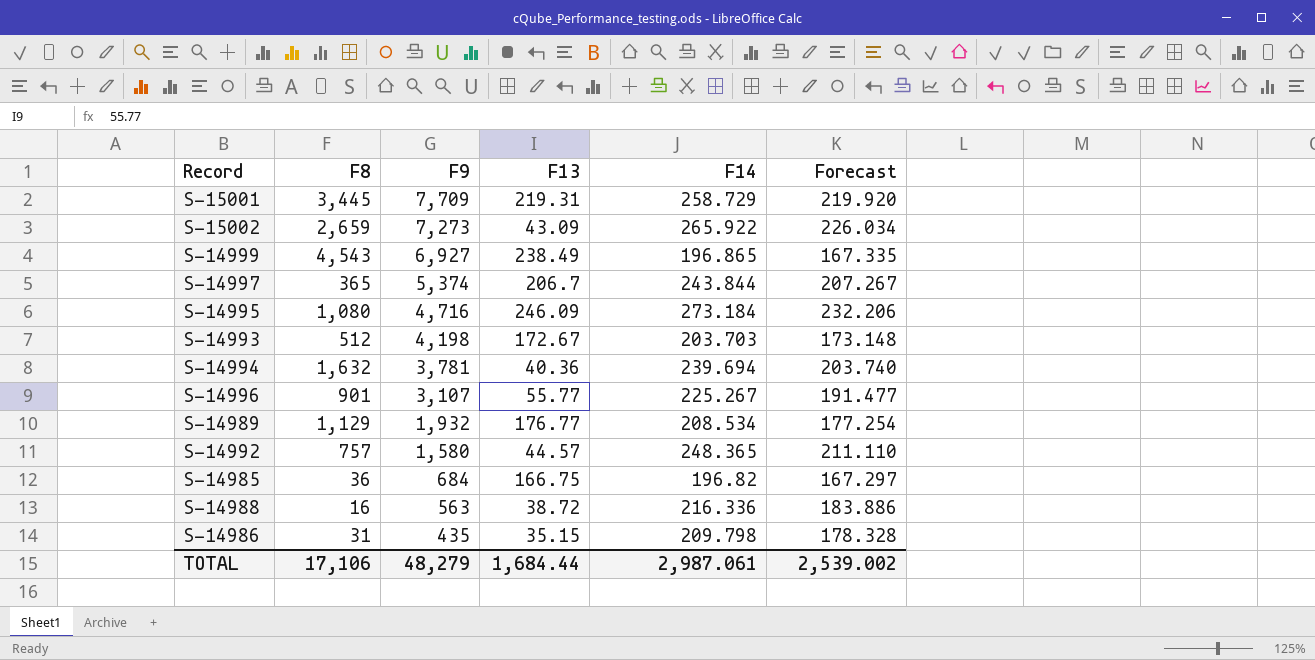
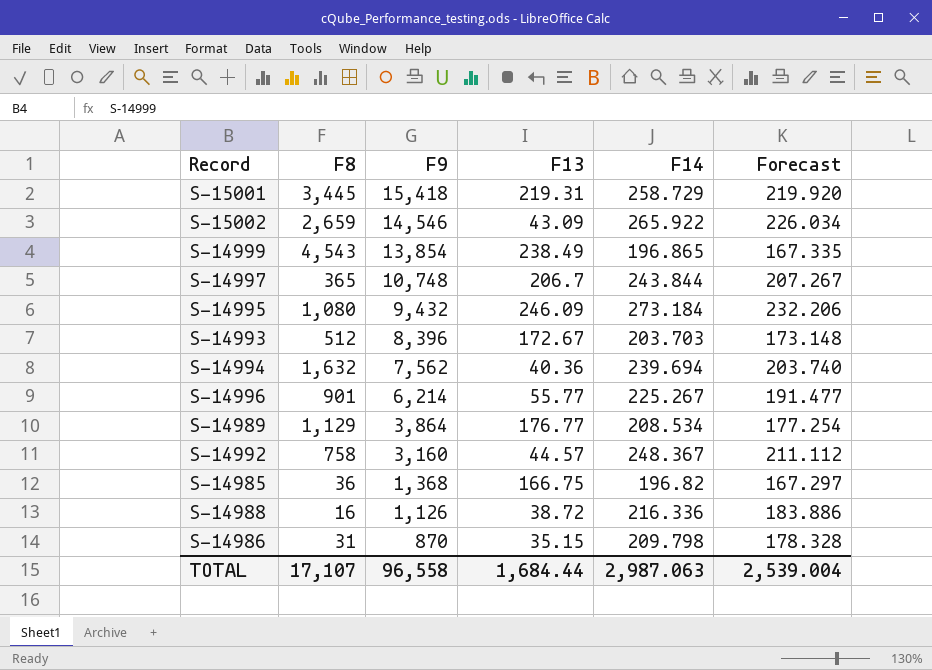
S-15001 | F9: 7,709 -> 15,418
S-15002 | F9: 7,273 -> 14,546
S-14999 | F9: 6,927 -> 13,854
S-14997 | F9: 5,374 -> 10,748
S-14995 | F9: 4,716 -> 9,432
S-14993 | F9: 4,198 -> 8,396
S-14994 | F9: 3,781 -> 7,562
S-14996 | F9: 3,107 -> 6,214
S-14989 | F9: 1,932 -> 3,864
S-14992 | F8: 757 -> 758
S-14992 | F9: 1,580 -> 3,160
S-14992 | F14: 248.365 -> 248.367
S-14992 | Forecast: 211.110 -> 211.112
S-14985 | F9: 684 -> 1,368
S-14988 | F9: 563 -> 1,126
S-14986 | F9: 435 -> 870
TOTAL | F8: 17,106 -> 17,107
TOTAL | F9: 48,279 -> 96,558
TOTAL | F14: 2,987.061 -> 2,987.063
TOTAL | Forecast: 2,539.002 -> 2,539.004

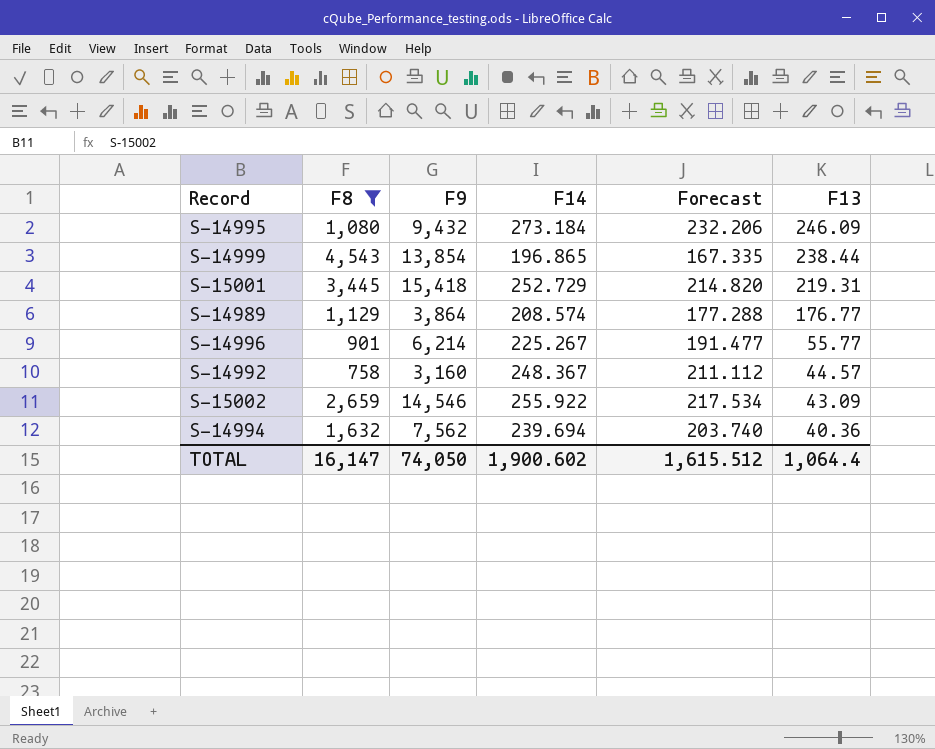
filter: none -> F8 >= 758
row order: F9 descending -> F13 descending
column F13 | position: 4 -> 6
S-14999 | F13: 238.49 -> 238.44
S-15001 | F14: 258.729 -> 252.729
S-15001 | Forecast: 219.920 -> 214.820
S-14989 | F14: 208.534 -> 208.574
S-14989 | Forecast: 177.254 -> 177.288
S-15002 | F14: 265.922 -> 255.922
S-15002 | Forecast: 226.034 -> 217.534
TOTAL | F8: 17,107 -> 16,147
TOTAL | F9: 96,558 -> 74,050
TOTAL | F14: 2,987.063 -> 1,900.602
TOTAL | Forecast: 2,539.004 -> 1,615.512
TOTAL | F13: 1,684.44 -> 1,064.4

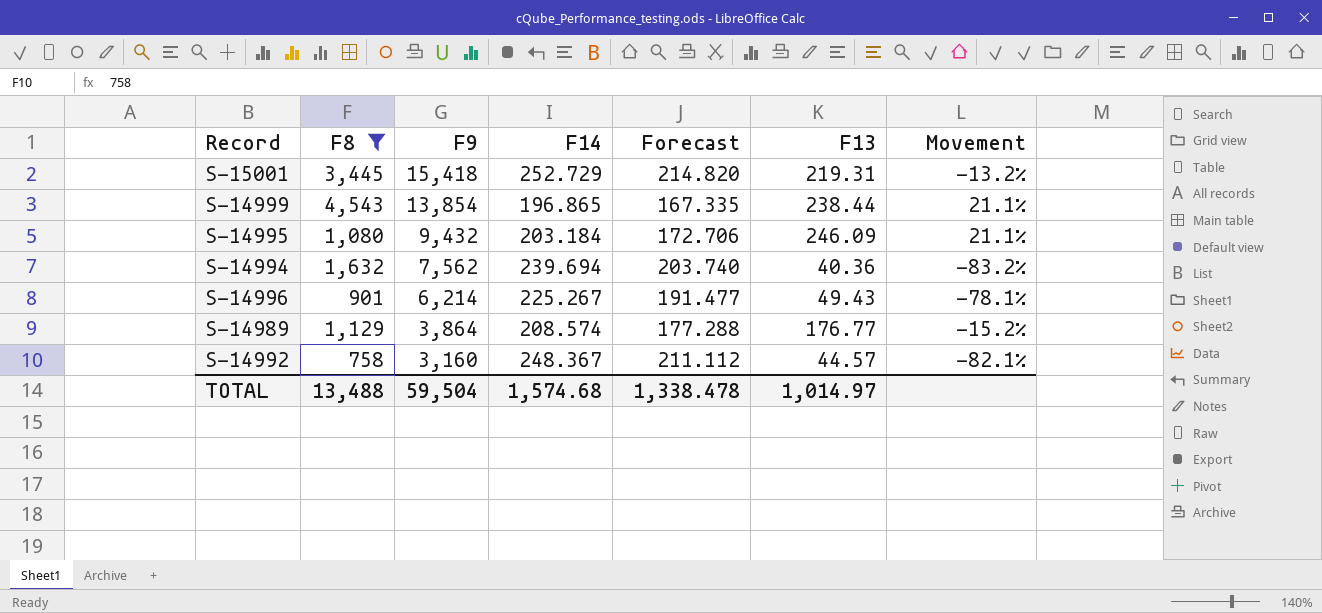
row order: F13 descending -> F9 descending
column Movement | formula: none -> ([F13] - [F14]) / [F14]
row S-15002: 2,659 | 14,546 | 255.922 | 217.534 | 43.09 -> none
S-14995 | F14: 273.184 -> 203.184
S-14995 | Forecast: 232.206 -> 172.706
S-14996 | F13: 55.77 -> 49.43
TOTAL | F8: 16,147 -> 13,488
TOTAL | F9: 74,050 -> 59,504
TOTAL | F14: 1,900.602 -> 1,574.68
TOTAL | Forecast: 1,615.512 -> 1,338.478
TOTAL | F13: 1,064.4 -> 1,014.97

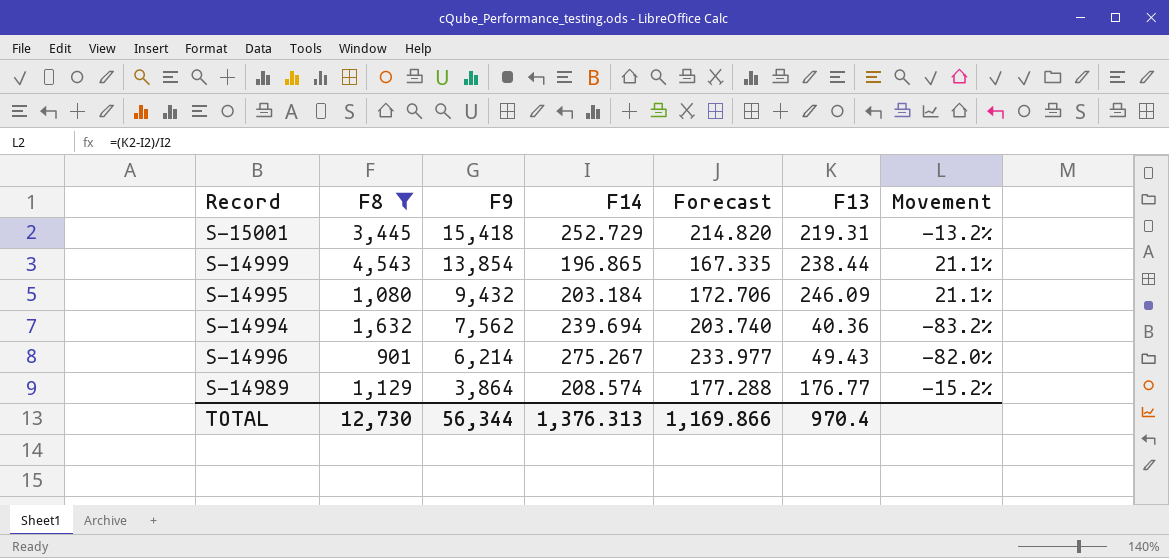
row S-14992: 758 | 3,160 | 248.367 | 211.112 | 44.57 | -82.1% -> none
S-14996 | F14: 225.267 -> 275.267
S-14996 | Forecast: 191.477 -> 233.977
S-14996 | Movement: -78.1% -> -82.0%
TOTAL | F8: 13,488 -> 12,730
TOTAL | F9: 59,504 -> 56,344
TOTAL | F14: 1,574.68 -> 1,376.313
TOTAL | Forecast: 1,338.478 -> 1,169.866
TOTAL | F13: 1,014.97 -> 970.4

